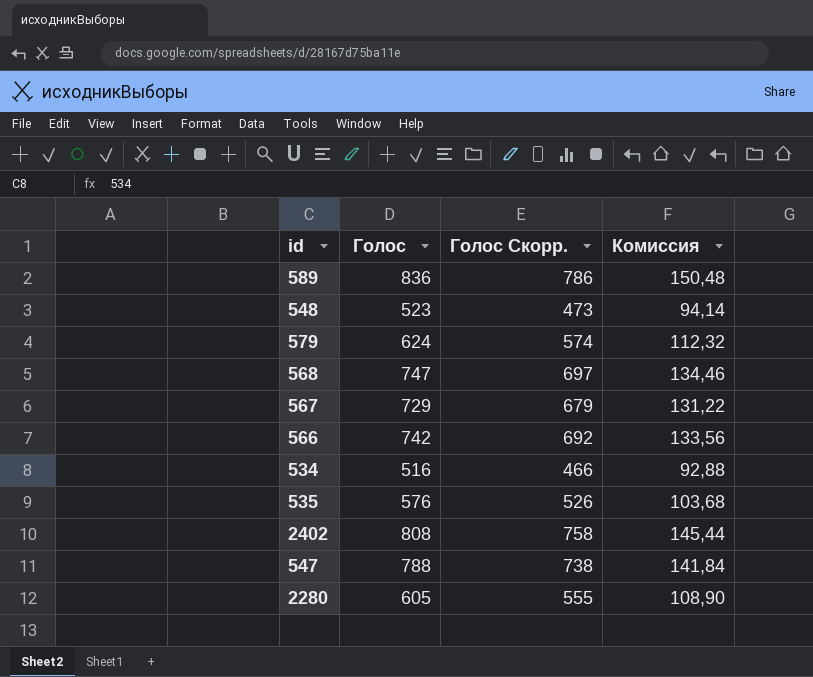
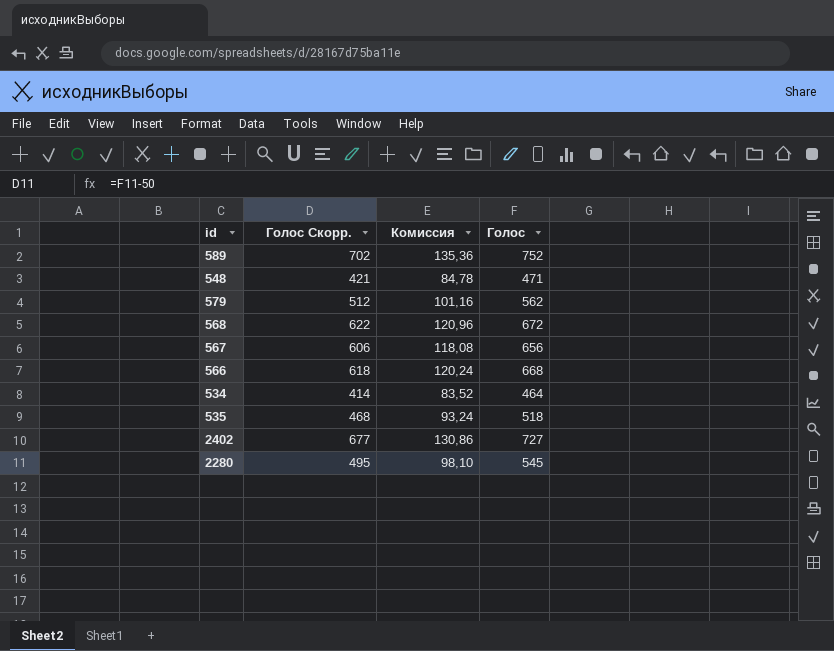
column Голос | position: 2 -> 4
row 547: 788 | 738 | 141,84 -> none
589 | Голос Скорр.: 786 -> 702
589 | Комиссия: 150,48 -> 135,36
589 | Голос: 836 -> 752
548 | Голос Скорр.: 473 -> 421
548 | Комиссия: 94,14 -> 84,78
548 | Голос: 523 -> 471
579 | Голос Скорр.: 574 -> 512
579 | Комиссия: 112,32 -> 101,16
579 | Голос: 624 -> 562
568 | Голос Скорр.: 697 -> 622
568 | Комиссия: 134,46 -> 120,96
568 | Голос: 747 -> 672
567 | Голос Скорр.: 679 -> 606
567 | Комиссия: 131,22 -> 118,08
567 | Голос: 729 -> 656
566 | Голос Скорр.: 692 -> 618
566 | Комиссия: 133,56 -> 120,24
566 | Голос: 742 -> 668
534 | Голос Скорр.: 466 -> 414
534 | Комиссия: 92,88 -> 83,52
534 | Голос: 516 -> 464
535 | Голос Скорр.: 526 -> 468
535 | Комиссия: 103,68 -> 93,24
535 | Голос: 576 -> 518
2402 | Голос Скорр.: 758 -> 677
2402 | Комиссия: 145,44 -> 130,86
2402 | Голос: 808 -> 727
2280 | Голос Скорр.: 555 -> 495
2280 | Комиссия: 108,90 -> 98,10
2280 | Голос: 605 -> 545

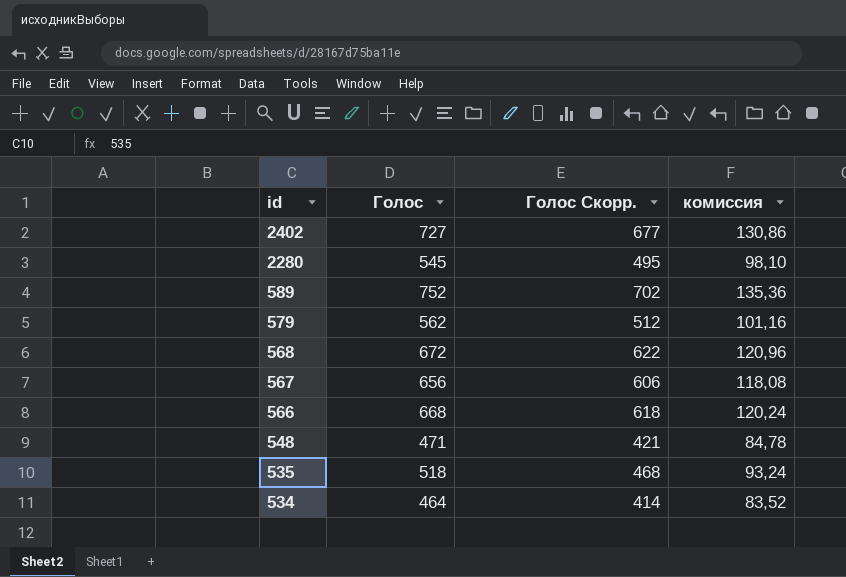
row order: none -> id descending
column Голос | position: 4 -> 2
column name: Комиссия -> комиссия

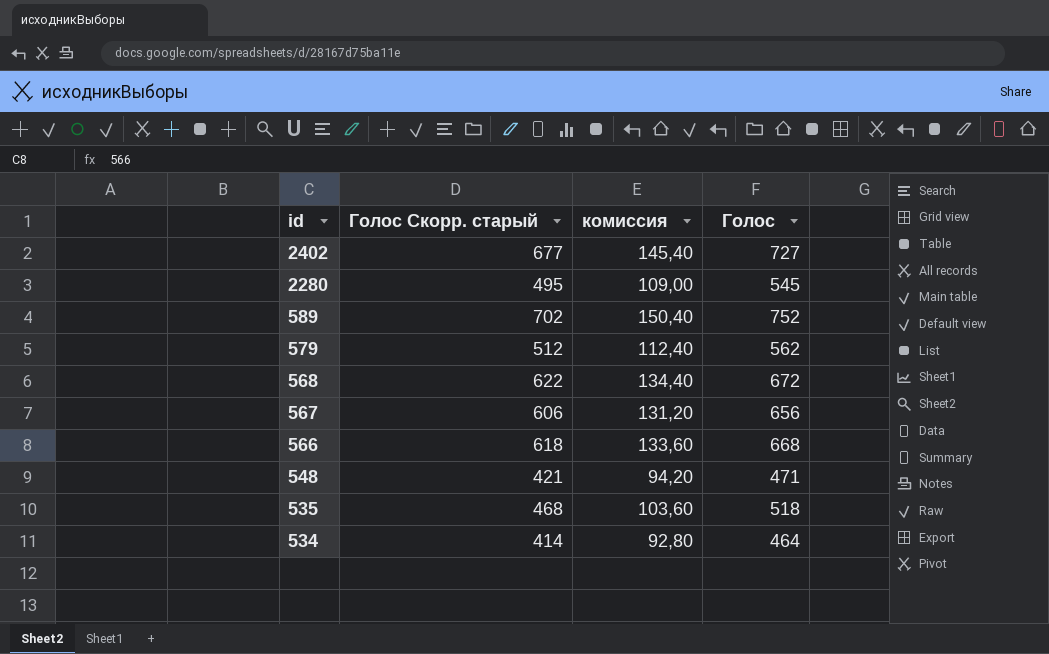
column name: Голос Скорр. -> Голос Скорр. старый
column комиссия | formula: [Голос] * 0,18 -> [Голос] * 0,2
column Голос | position: 2 -> 4

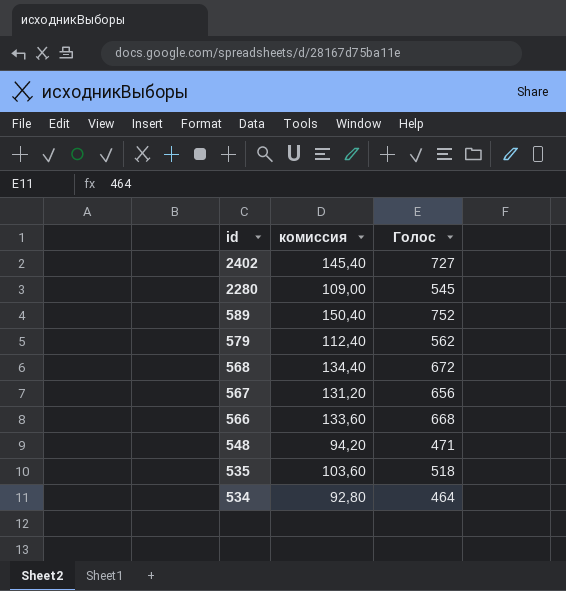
column Голос Скорр. старый | formula: [Голос] - 50 -> none

